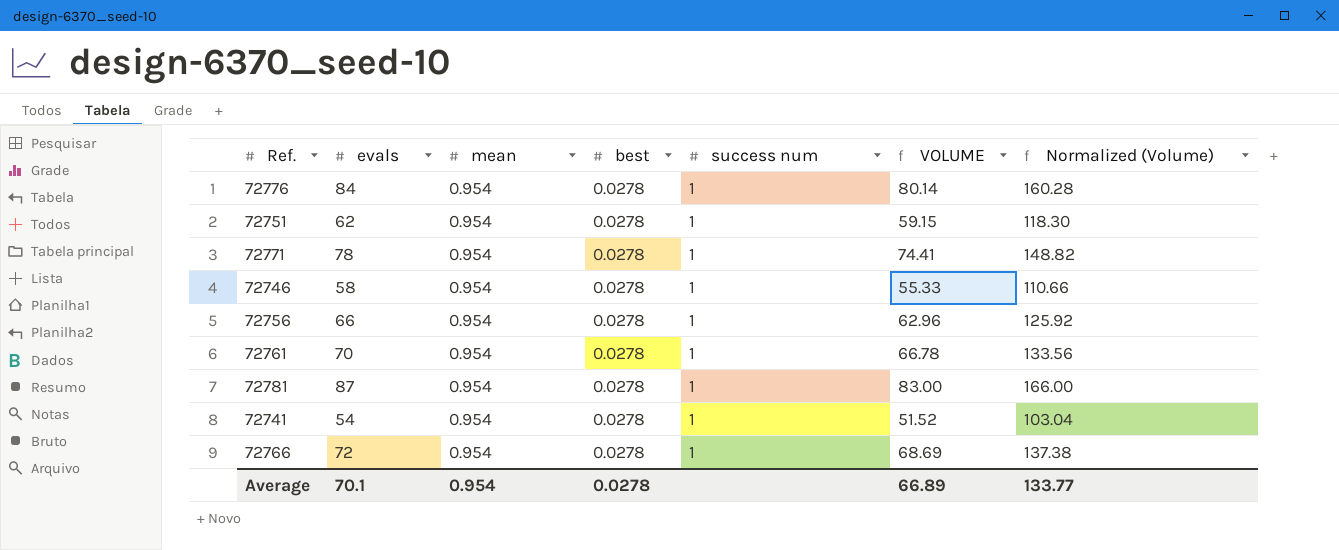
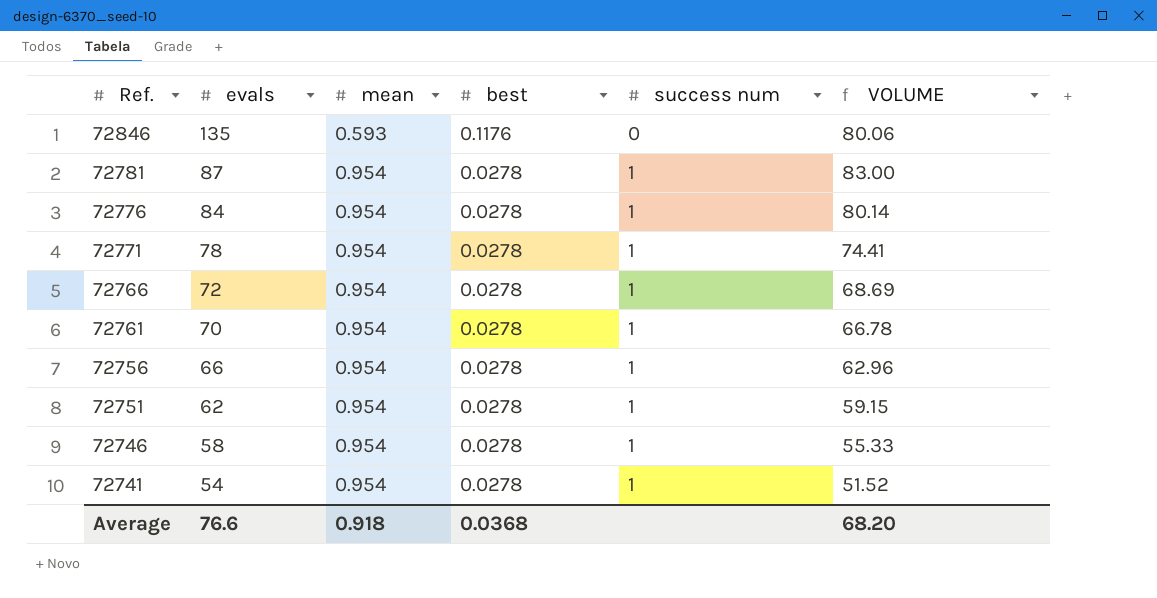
row order: none -> Ref. descending
column Normalized (Volume) | formula: [VOLUME] * 2 -> none
row 72846: none -> 135 | 0.593 | 0.1176 | 0 | 80.06
Average | evals: 70.1 -> 76.6
Average | mean: 0.954 -> 0.918
Average | best: 0.0278 -> 0.0368
Average | VOLUME: 66.89 -> 68.20

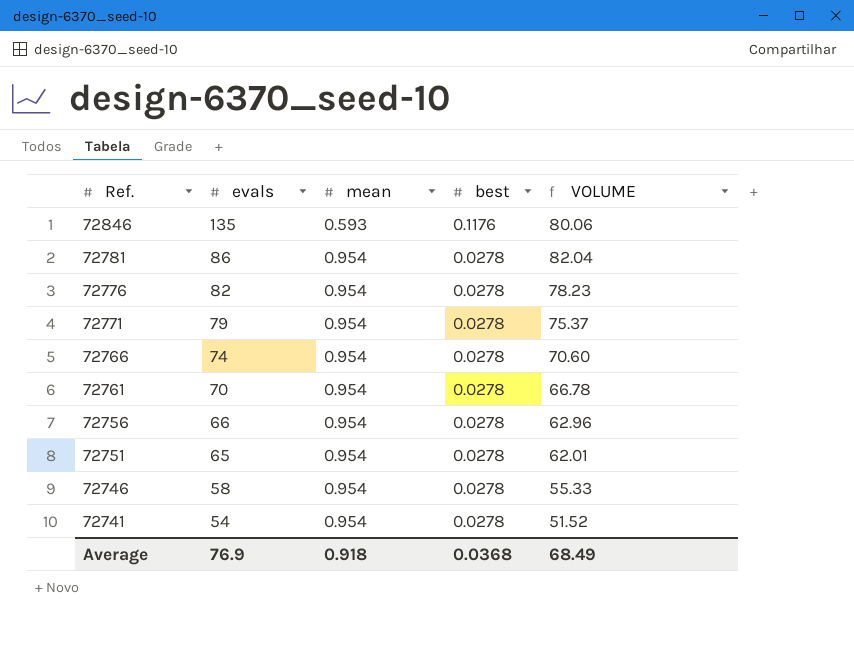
column success num | position: 5 -> none
72781 | evals: 87 -> 86
72781 | VOLUME: 83.00 -> 82.04
72776 | evals: 84 -> 82
72776 | VOLUME: 80.14 -> 78.23
72771 | evals: 78 -> 79
72771 | VOLUME: 74.41 -> 75.37
72766 | evals: 72 -> 74
72766 | VOLUME: 68.69 -> 70.60
72751 | evals: 62 -> 65
72751 | VOLUME: 59.15 -> 62.01
Average | evals: 76.6 -> 76.9
Average | VOLUME: 68.20 -> 68.49

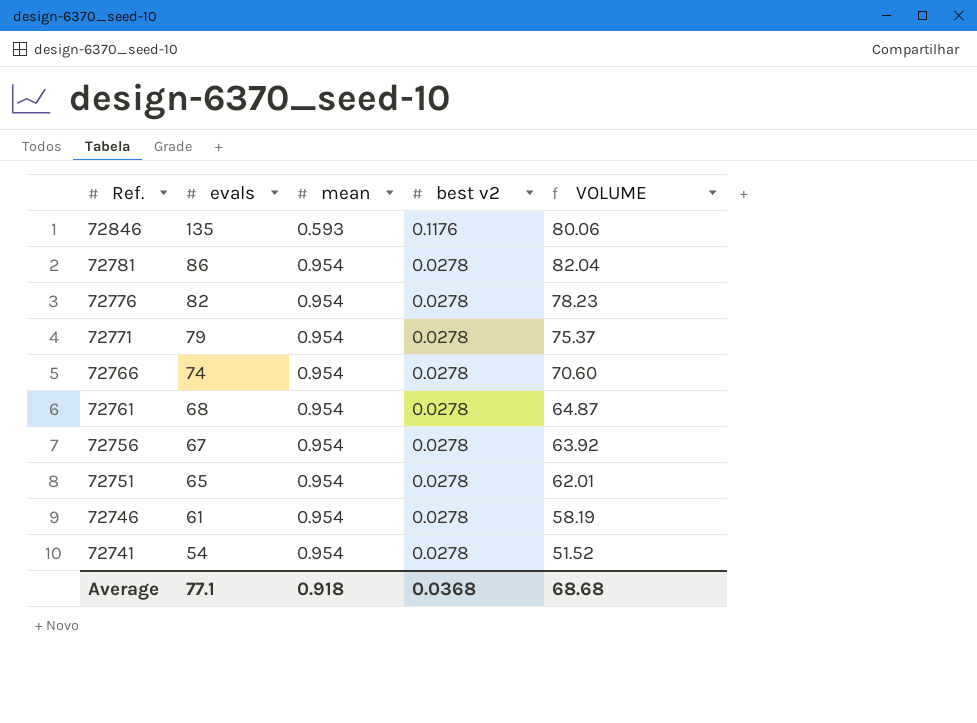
column name: best -> best v2
72761 | evals: 70 -> 68
72761 | VOLUME: 66.78 -> 64.87
72756 | evals: 66 -> 67
72756 | VOLUME: 62.96 -> 63.92
72746 | evals: 58 -> 61
72746 | VOLUME: 55.33 -> 58.19
Average | evals: 76.9 -> 77.1
Average | VOLUME: 68.49 -> 68.68

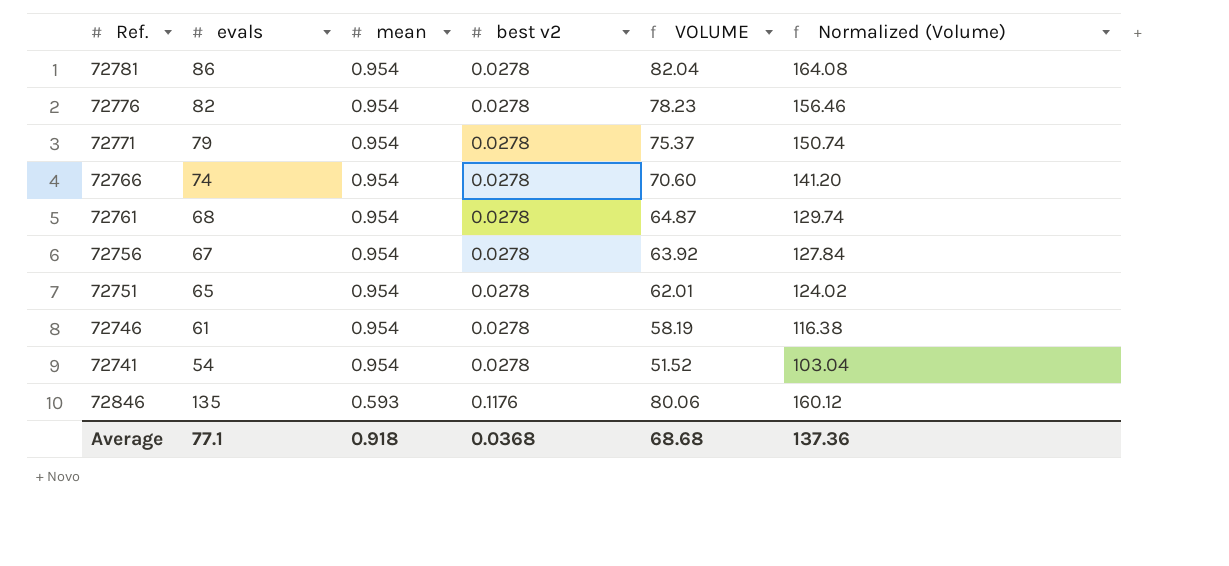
row order: Ref. descending -> mean descending
column Normalized (Volume) | formula: none -> [VOLUME] * 2

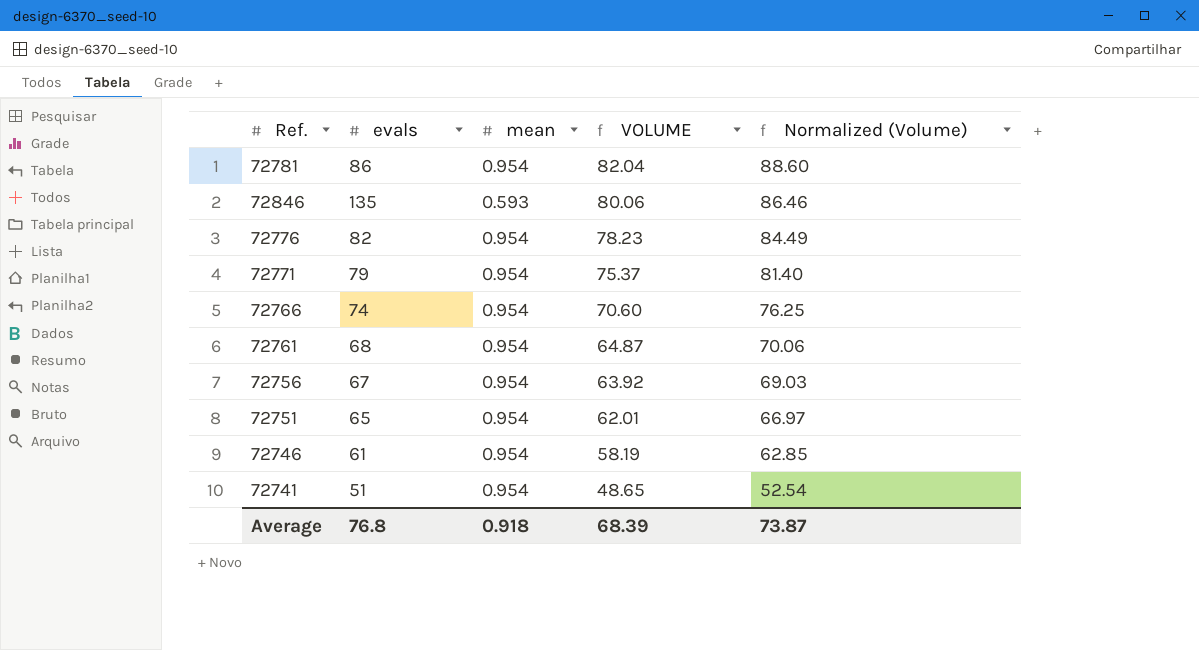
row order: mean descending -> VOLUME descending
column best v2 | position: 4 -> none
column Normalized (Volume) | formula: [VOLUME] * 2 -> [VOLUME] * 1.08
72741 | evals: 54 -> 51
72741 | VOLUME: 51.52 -> 48.65
Average | evals: 77.1 -> 76.8
Average | VOLUME: 68.68 -> 68.39
Average | Normalized (Volume): 137.36 -> 73.87

